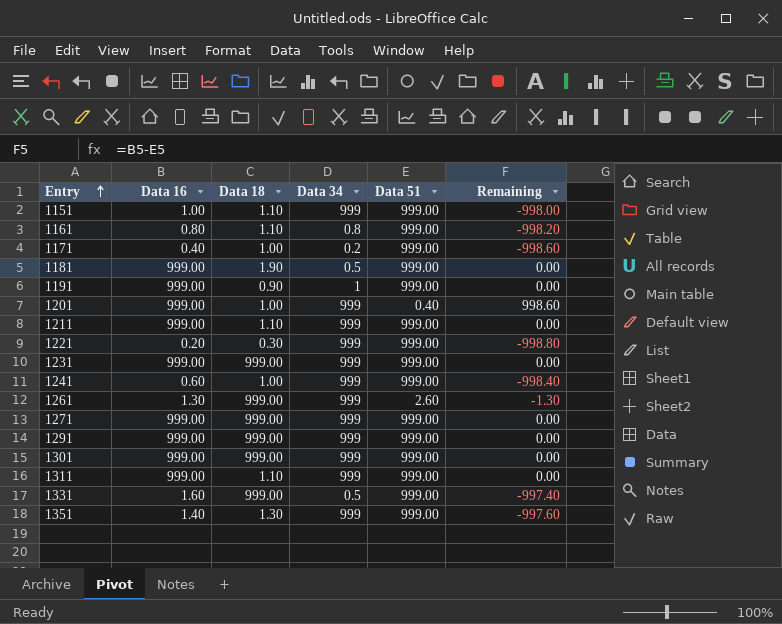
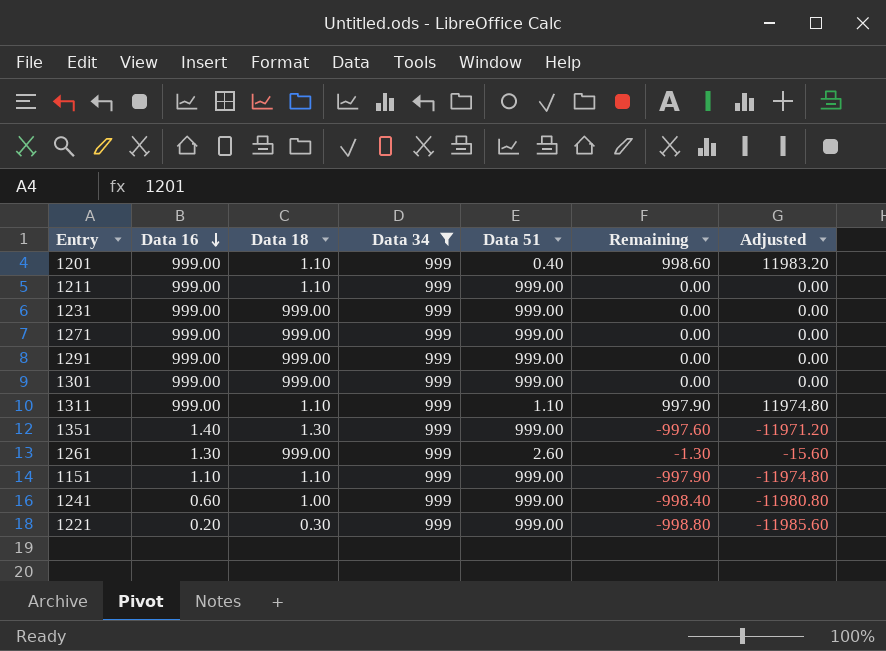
filter: none -> Data 34 = 999
row order: Entry ascending -> Data 16 descending
column Adjusted | formula: none -> [Remaining] * 12
1201 | Data 18: 1.00 -> 1.10
1311 | Data 51: 999.00 -> 1.10
1311 | Remaining: 0.00 -> 997.90
1151 | Data 16: 1.00 -> 1.10
1151 | Remaining: -998.00 -> -997.90

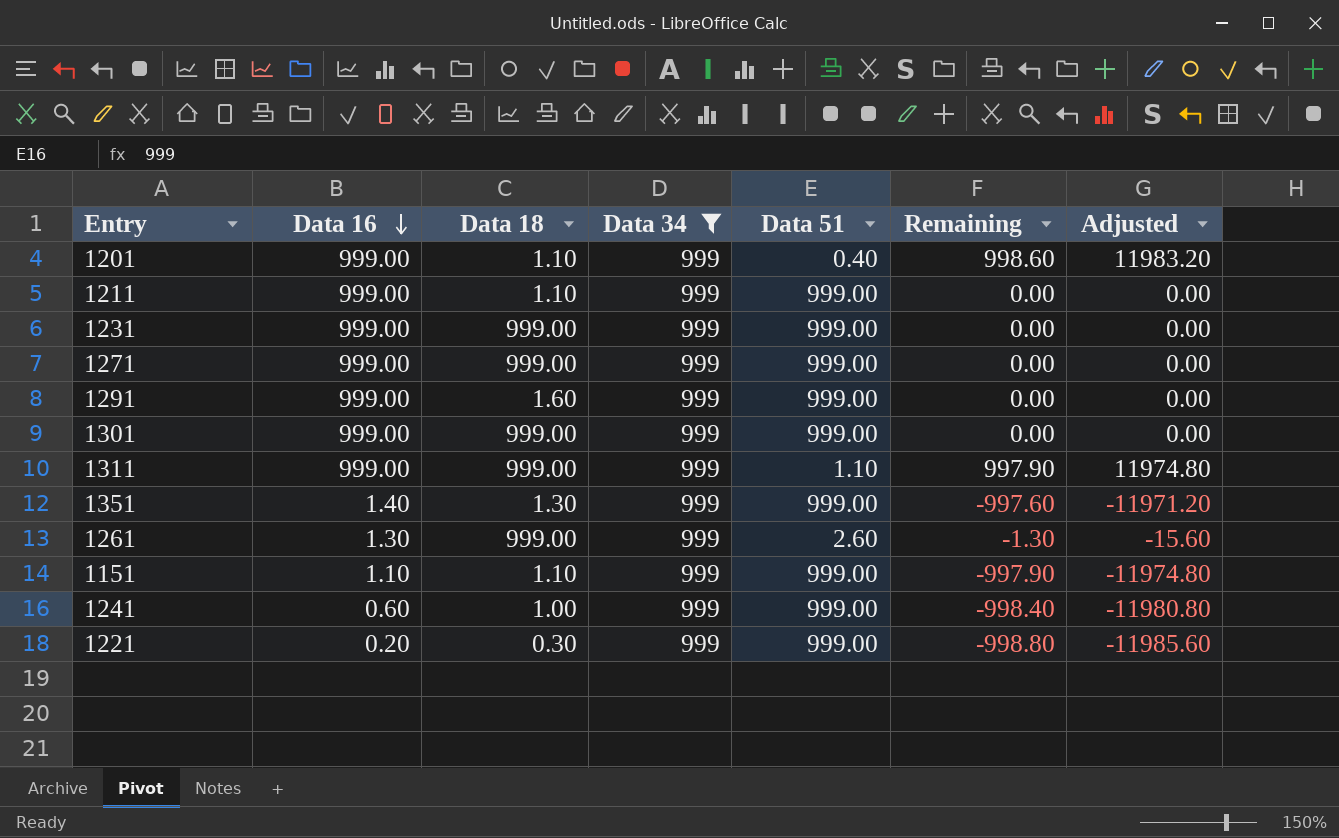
1291 | Data 18: 999.00 -> 1.60
1311 | Data 18: 1.10 -> 999.00

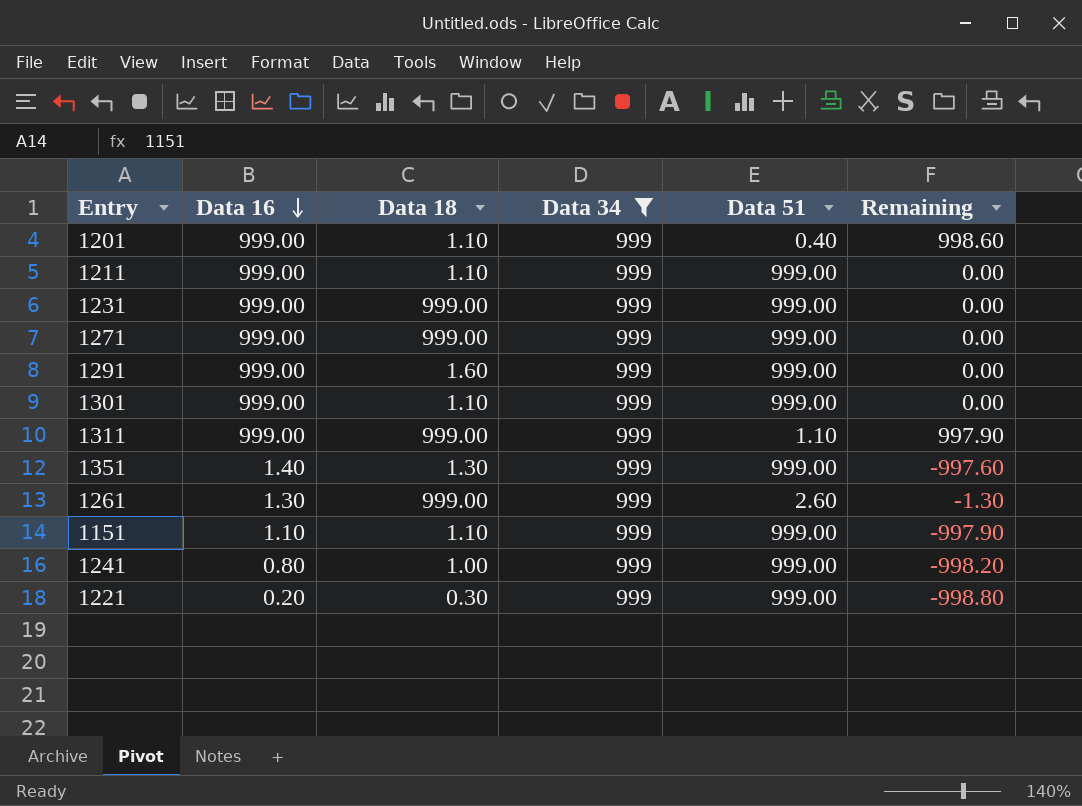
column Adjusted | formula: [Remaining] * 12 -> none
1301 | Data 18: 999.00 -> 1.10
1241 | Data 16: 0.60 -> 0.80
1241 | Remaining: -998.40 -> -998.20

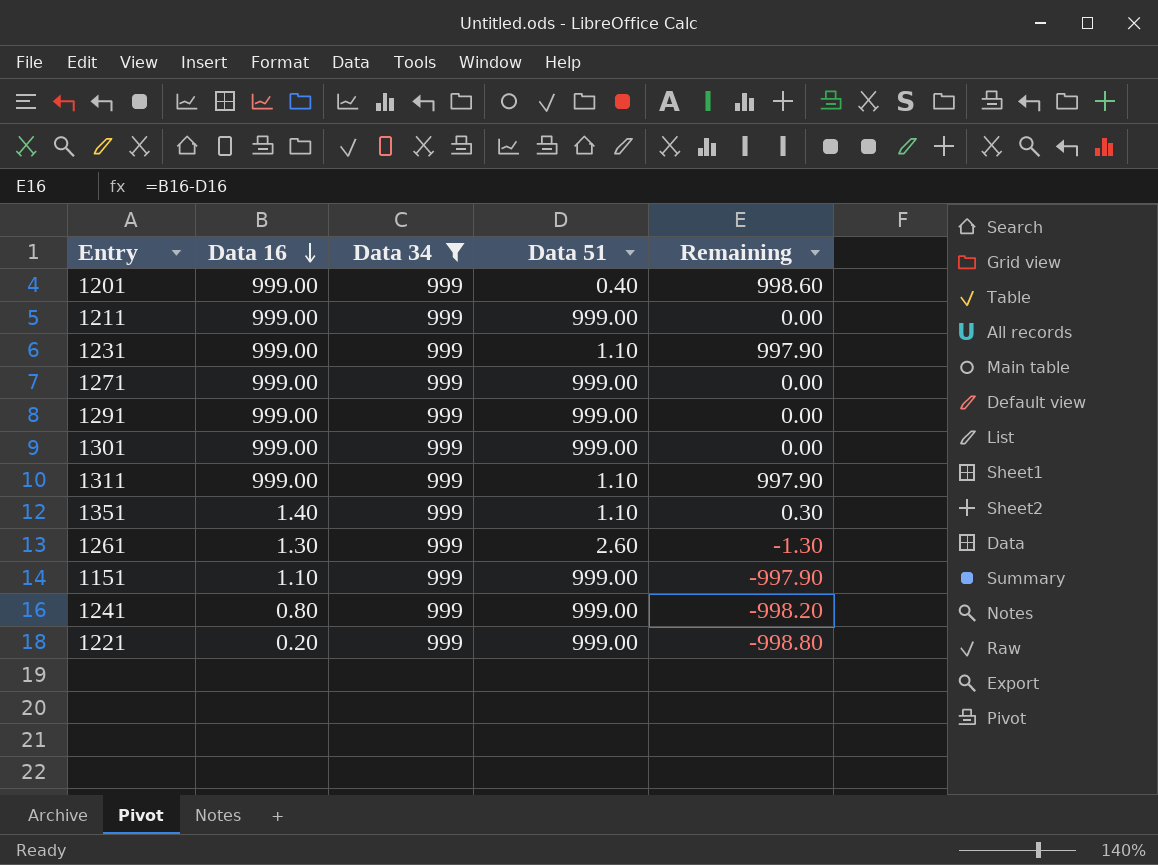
column Data 18 | position: 3 -> none
1231 | Data 51: 999.00 -> 1.10
1231 | Remaining: 0.00 -> 997.90
1351 | Data 51: 999.00 -> 1.10
1351 | Remaining: -997.60 -> 0.30

